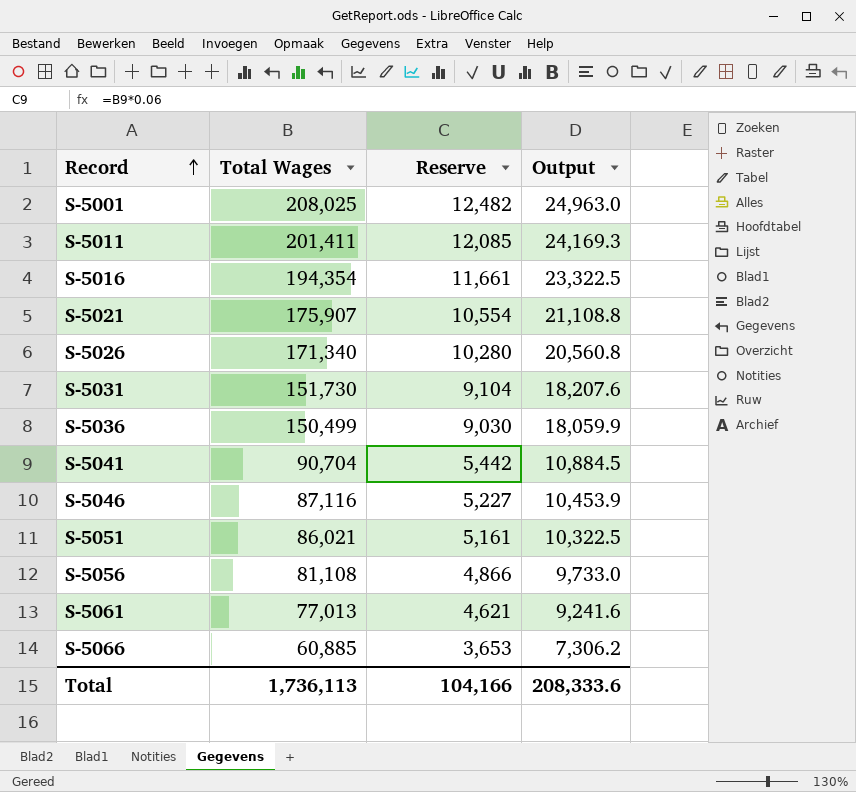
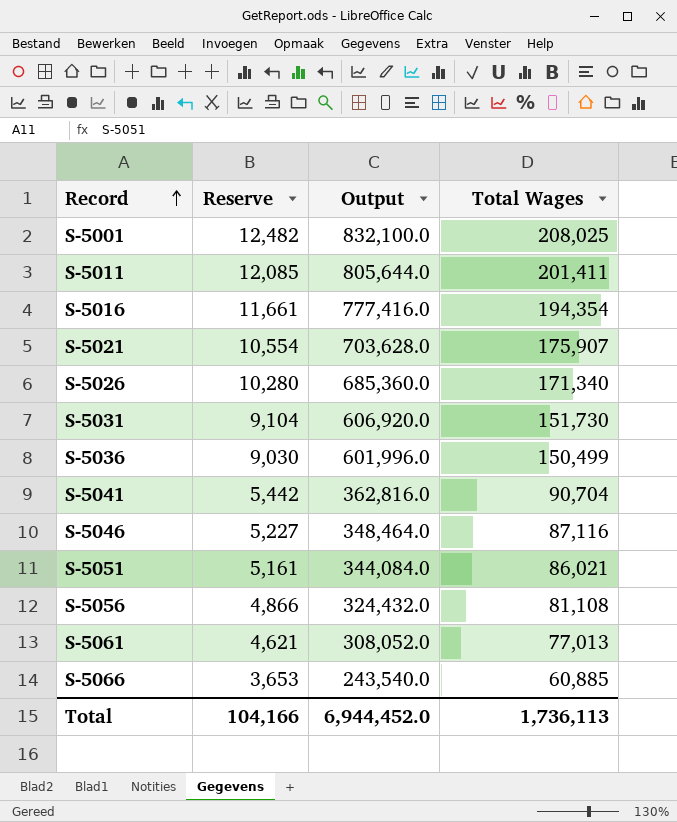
column Output | formula: [Total Wages] * 0.12 -> [Total Wages] * 4
column Total Wages | position: 2 -> 4
Total | Output: 208,333.6 -> 6,944,452.0

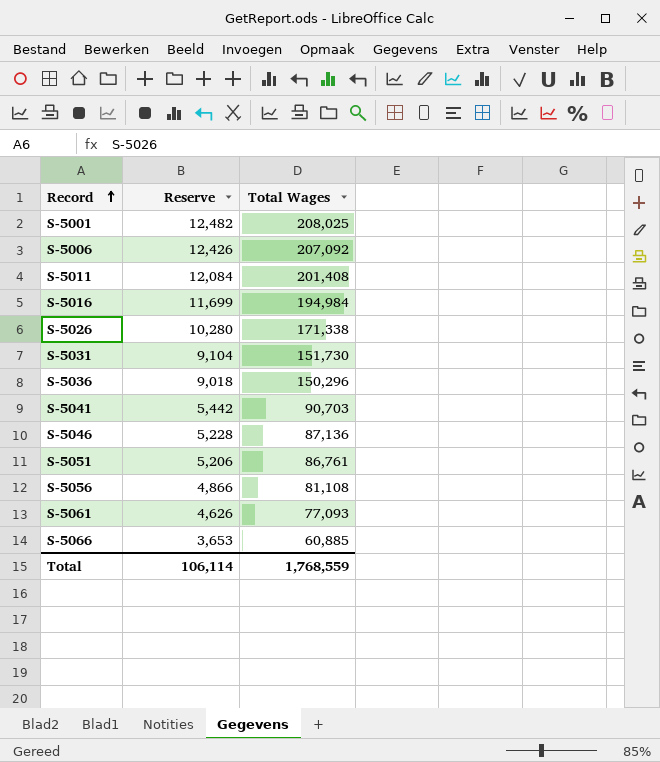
column Output | formula: [Total Wages] * 4 -> none
row S-5021: 10,554 | 703,628.0 | 175,907 -> none
row S-5006: none -> 12,426 | 207,092
S-5011 | Reserve: 12,085 -> 12,084
S-5011 | Total Wages: 201,411 -> 201,408
S-5016 | Reserve: 11,661 -> 11,699
S-5016 | Total Wages: 194,354 -> 194,984
S-5026 | Total Wages: 171,340 -> 171,338
S-5036 | Reserve: 9,030 -> 9,018
S-5036 | Total Wages: 150,499 -> 150,296
S-5041 | Total Wages: 90,704 -> 90,703
S-5046 | Reserve: 5,227 -> 5,228
S-5046 | Total Wages: 87,116 -> 87,136
S-5051 | Reserve: 5,161 -> 5,206
S-5051 | Total Wages: 86,021 -> 86,761
S-5061 | Reserve: 4,621 -> 4,626
S-5061 | Total Wages: 77,013 -> 77,093
Total | Reserve: 104,166 -> 106,114
Total | Total Wages: 1,736,113 -> 1,768,559

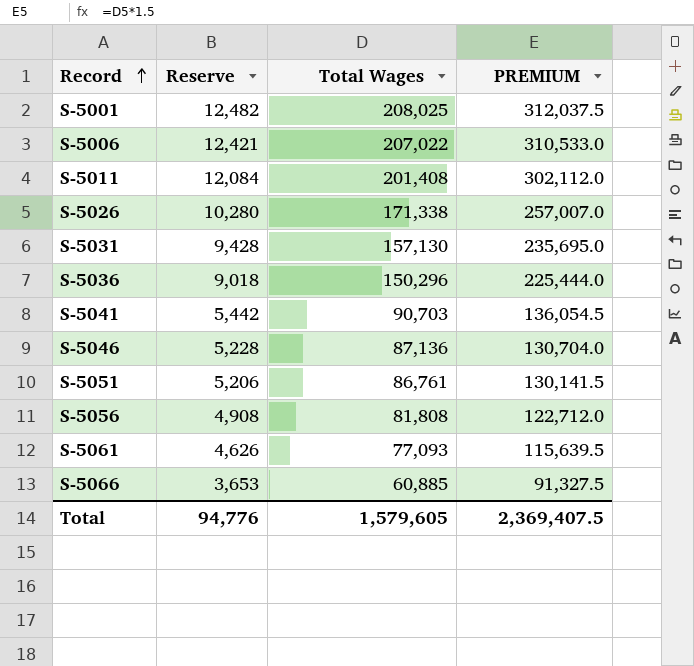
column PREMIUM | formula: none -> [Total Wages] * 1.5
row S-5016: 11,699 | 194,984 -> none
S-5006 | Reserve: 12,426 -> 12,421
S-5006 | Total Wages: 207,092 -> 207,022
S-5031 | Reserve: 9,104 -> 9,428
S-5031 | Total Wages: 151,730 -> 157,130
S-5056 | Reserve: 4,866 -> 4,908
S-5056 | Total Wages: 81,108 -> 81,808
Total | Reserve: 106,114 -> 94,776
Total | Total Wages: 1,768,559 -> 1,579,605

